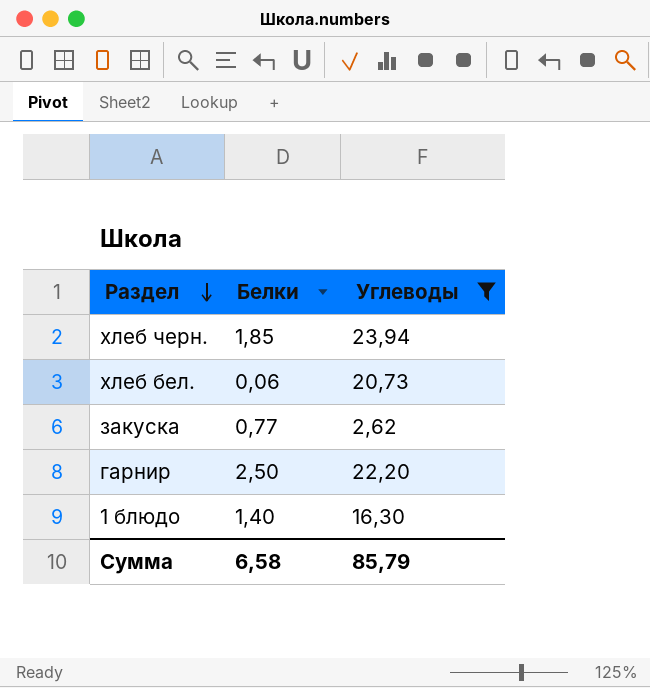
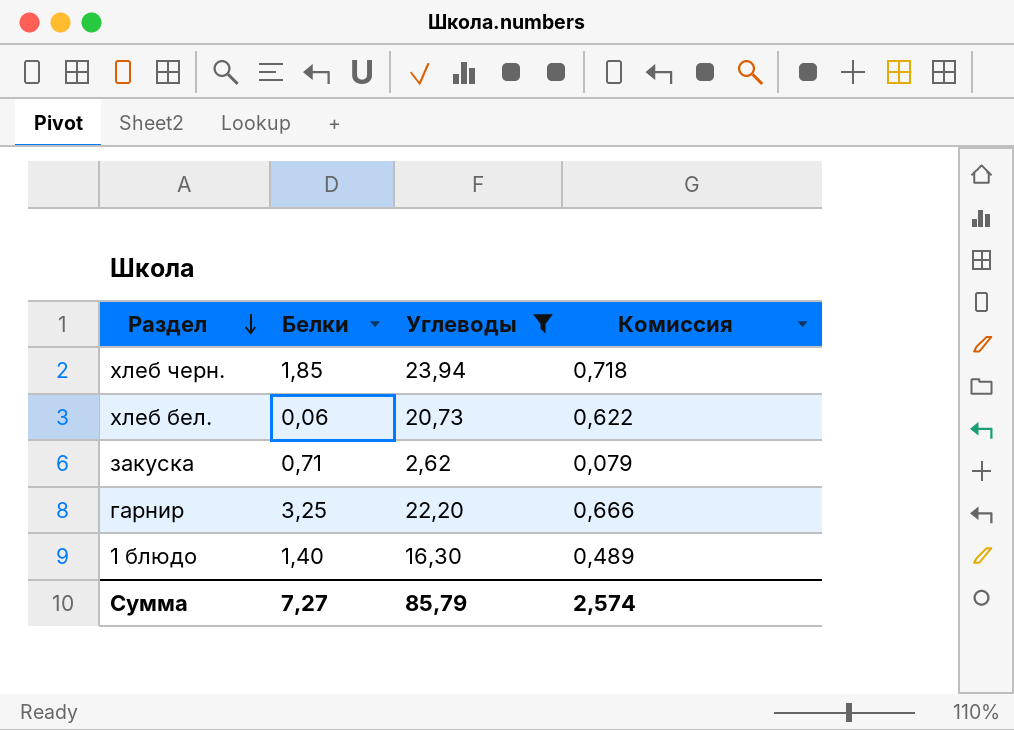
column Комиссия | formula: none -> [Углеводы] * 0,03
закуска | Белки: 0,77 -> 0,71
гарнир | Белки: 2,50 -> 3,25
Сумма | Белки: 6,58 -> 7,27

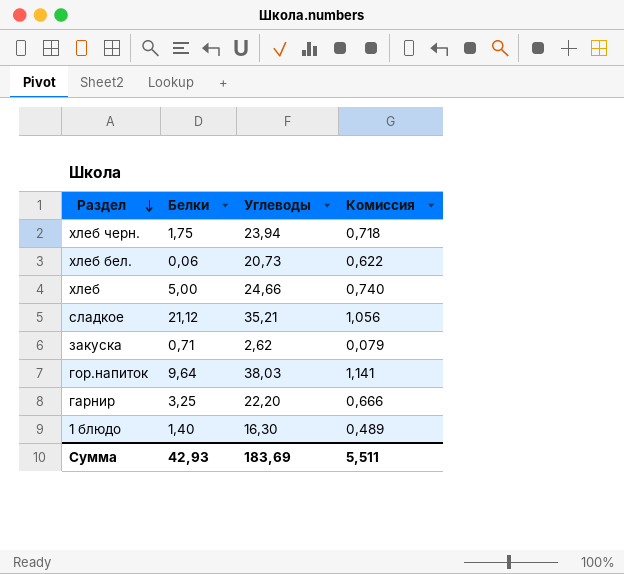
filter: Углеводы <= 23,94 -> none
хлеб черн. | Белки: 1,85 -> 1,75
Сумма | Белки: 7,27 -> 42,93
Сумма | Углеводы: 85,79 -> 183,69
Сумма | Комиссия: 2,574 -> 5,511

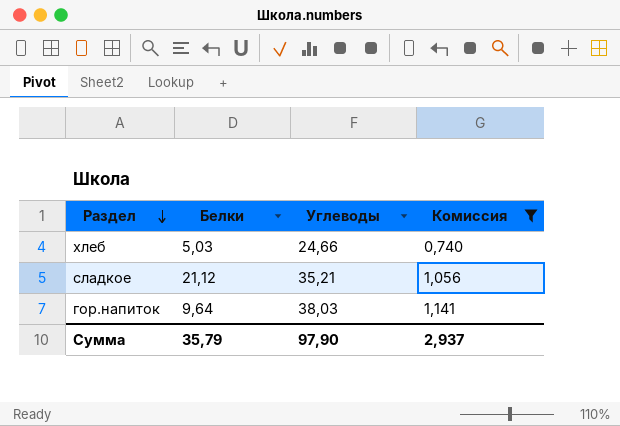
filter: none -> Комиссия >= 0,740
хлеб | Белки: 5,00 -> 5,03
Сумма | Белки: 42,93 -> 35,79
Сумма | Углеводы: 183,69 -> 97,90
Сумма | Комиссия: 5,511 -> 2,937

